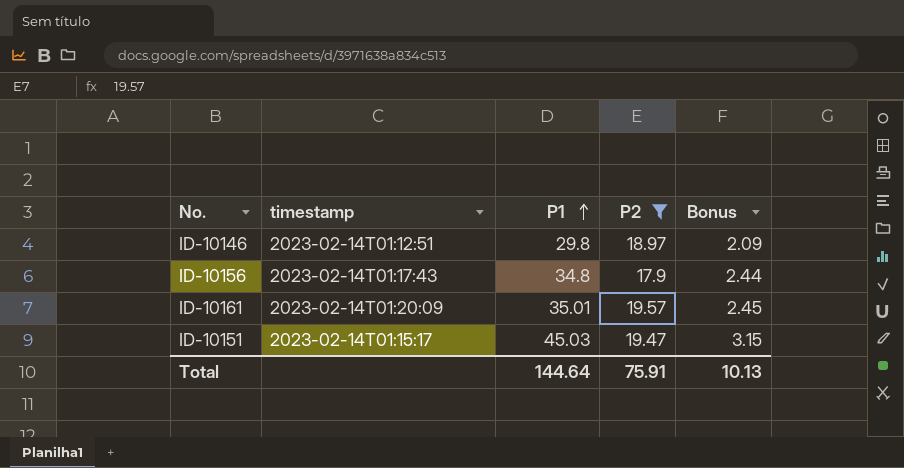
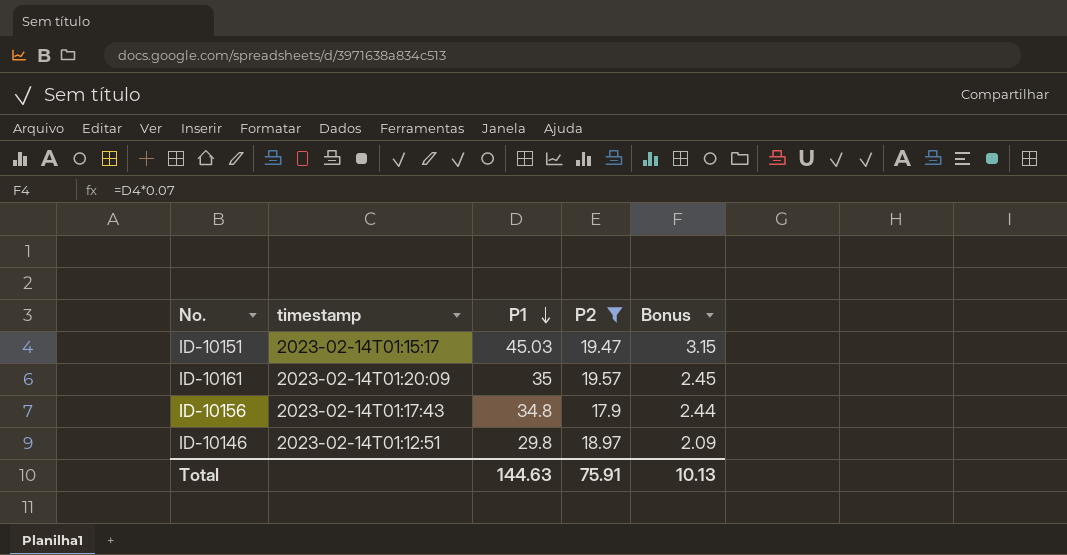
row order: P1 ascending -> P1 descending
ID-10161 | P1: 35.01 -> 35
Total | P1: 144.64 -> 144.63

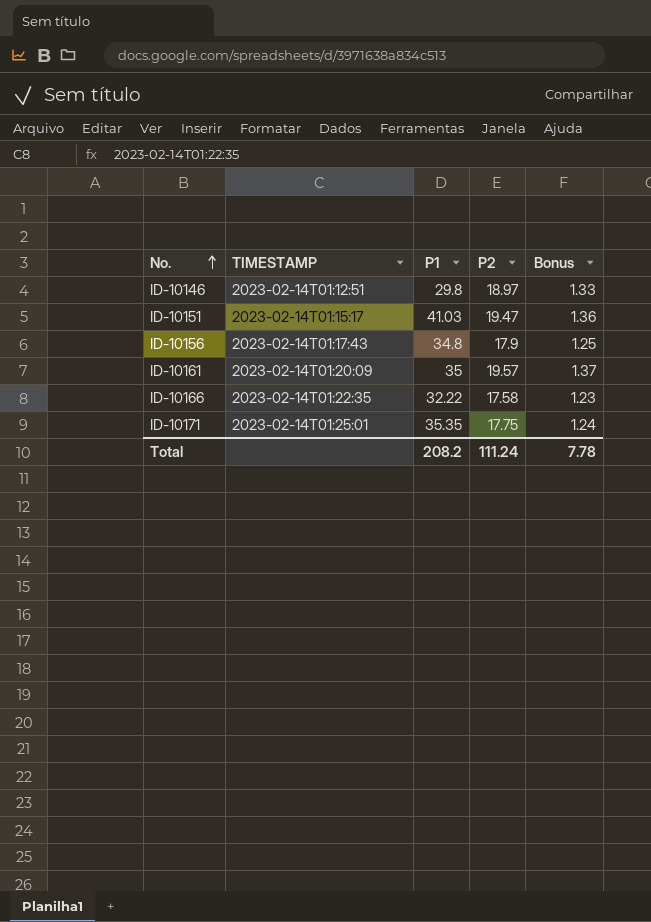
filter: P2 >= 17.9 -> none
row order: P1 descending -> No. ascending
column name: timestamp -> TIMESTAMP
column Bonus | formula: [P1] * 0.07 -> [P2] * 0.07
ID-10151 | P1: 45.03 -> 41.03
Total | P1: 144.63 -> 208.2
Total | P2: 75.91 -> 111.24
Total | Bonus: 10.13 -> 7.78

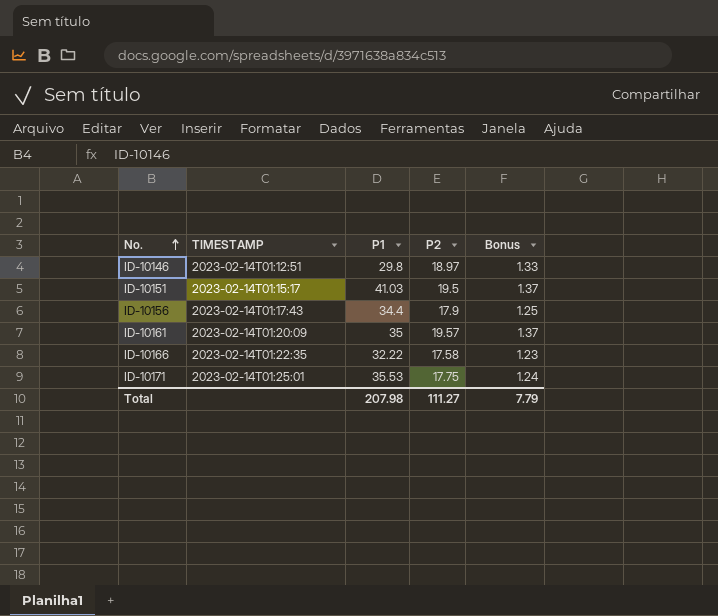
ID-10151 | P2: 19.47 -> 19.5
ID-10151 | Bonus: 1.36 -> 1.37
ID-10156 | P1: 34.8 -> 34.4
ID-10171 | P1: 35.35 -> 35.53
Total | P1: 208.2 -> 207.98
Total | P2: 111.24 -> 111.27
Total | Bonus: 7.78 -> 7.79

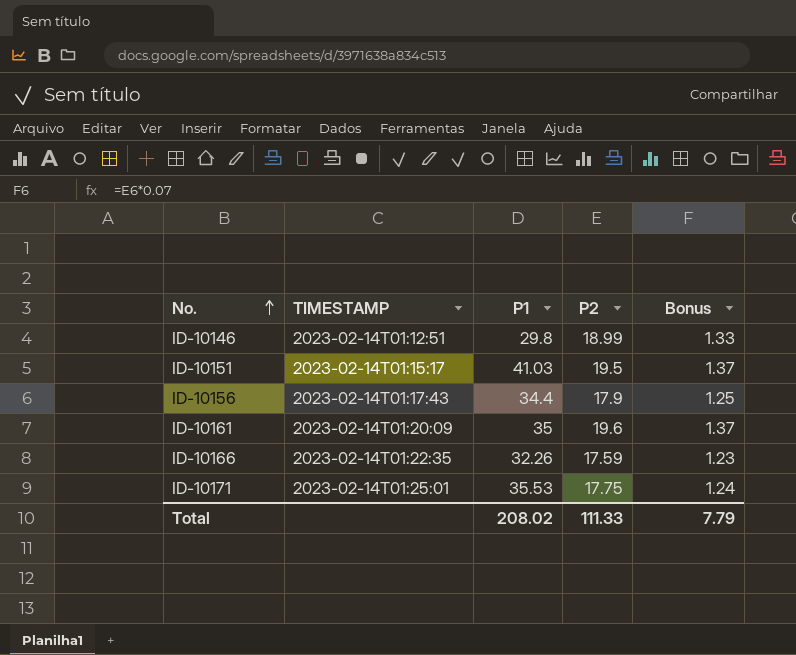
ID-10146 | P2: 18.97 -> 18.99
ID-10161 | P2: 19.57 -> 19.6
ID-10166 | P1: 32.22 -> 32.26
ID-10166 | P2: 17.58 -> 17.59
Total | P1: 207.98 -> 208.02
Total | P2: 111.27 -> 111.33

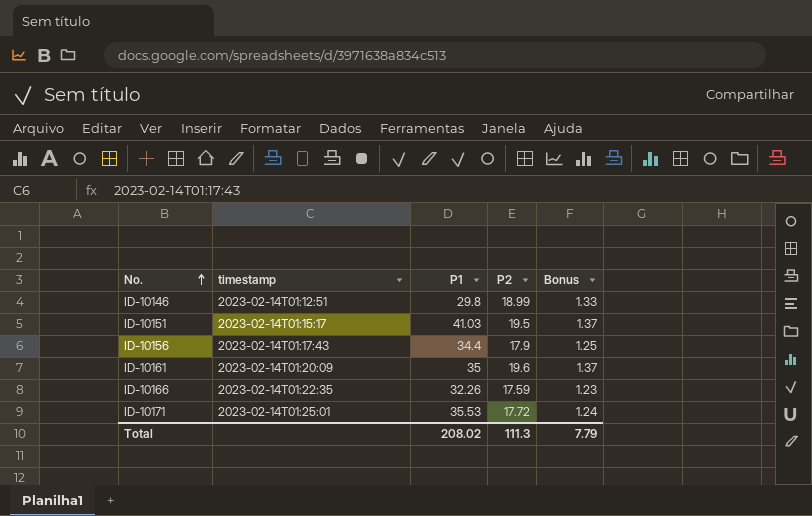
column name: TIMESTAMP -> timestamp
ID-10171 | P2: 17.75 -> 17.72
Total | P2: 111.33 -> 111.3

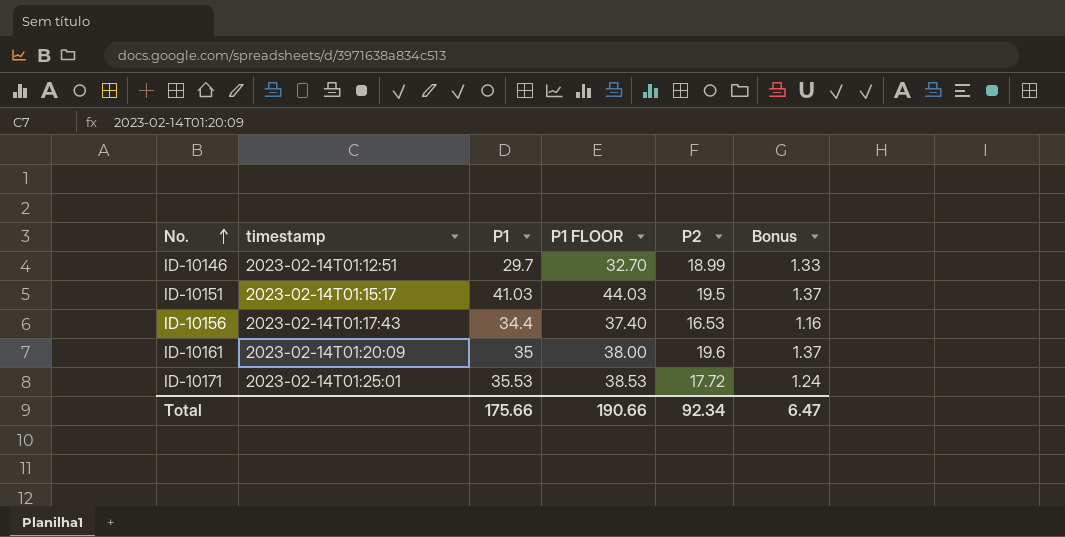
column P1 FLOOR | formula: none -> [P1] + 3
row ID-10166: 2023-02-14T01:22:35 | 32.26 | 17.59 | 1.23 -> none
ID-10146 | P1: 29.8 -> 29.7
ID-10156 | P2: 17.9 -> 16.53
ID-10156 | Bonus: 1.25 -> 1.16
Total | P1: 208.02 -> 175.66
Total | P2: 111.3 -> 92.34
Total | Bonus: 7.79 -> 6.47

